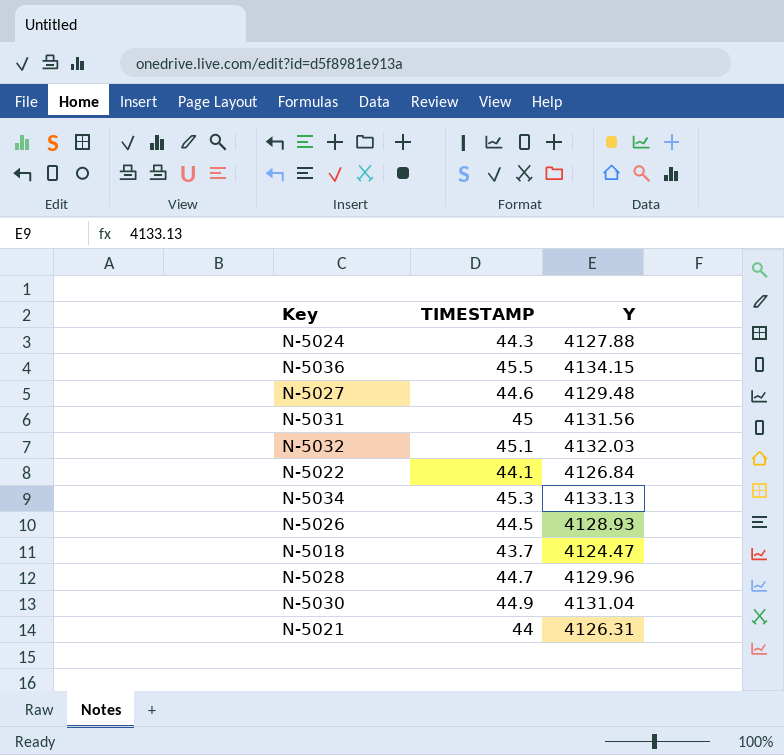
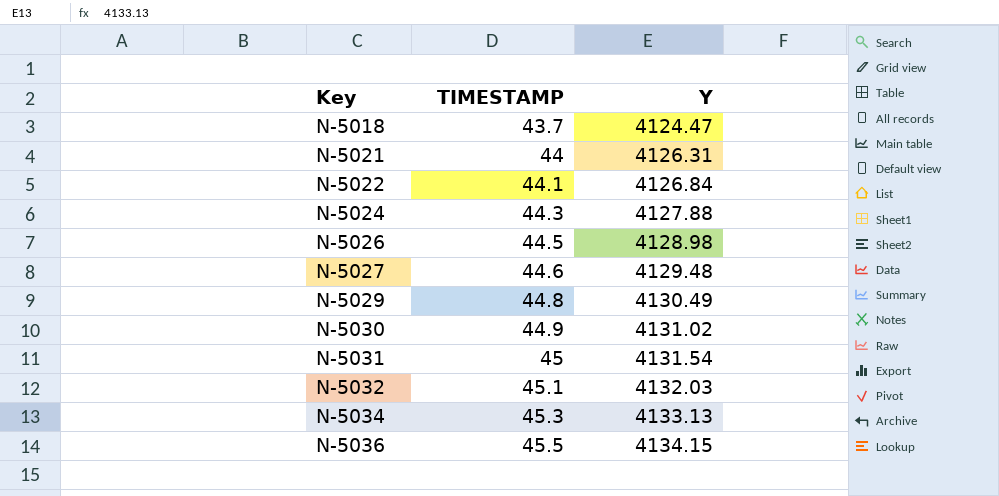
row order: none -> Key ascending
row N-5028: 44.7 | 4129.96 -> none
N-5026 | Y: 4128.93 -> 4128.98
row N-5029: none -> 44.8 | 4130.49
N-5030 | Y: 4131.04 -> 4131.02
N-5031 | Y: 4131.56 -> 4131.54

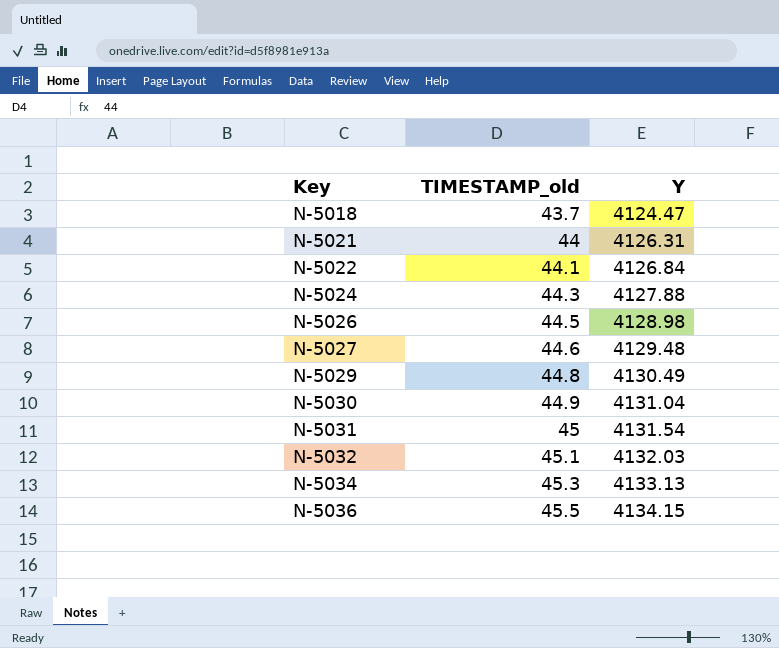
column name: TIMESTAMP -> TIMESTAMP_old
N-5030 | Y: 4131.02 -> 4131.04

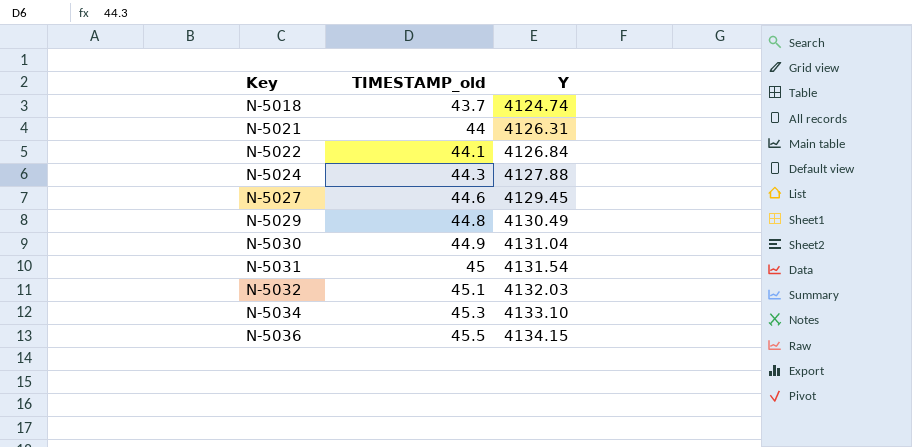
row N-5026: 44.5 | 4128.98 -> none
N-5018 | Y: 4124.47 -> 4124.74
N-5027 | Y: 4129.48 -> 4129.45
N-5034 | Y: 4133.13 -> 4133.10

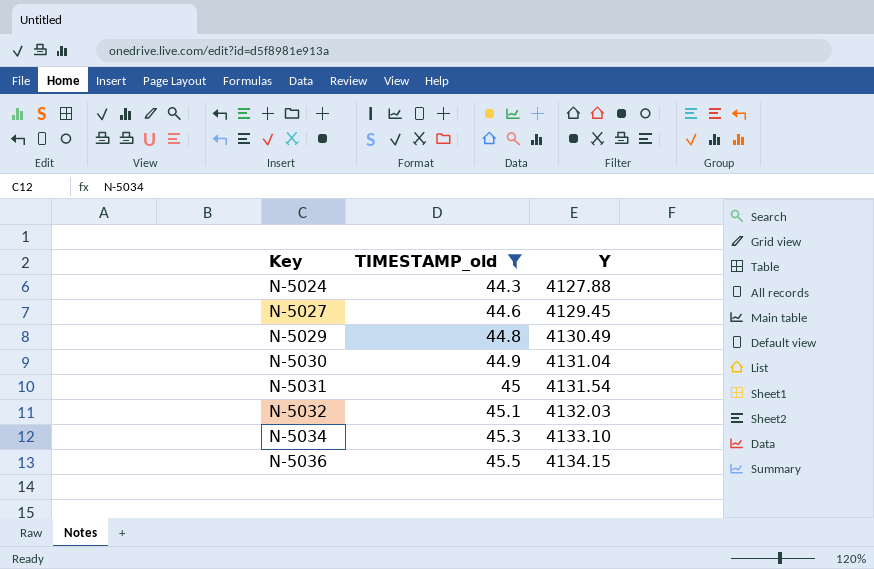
filter: none -> TIMESTAMP_old >= 44.3

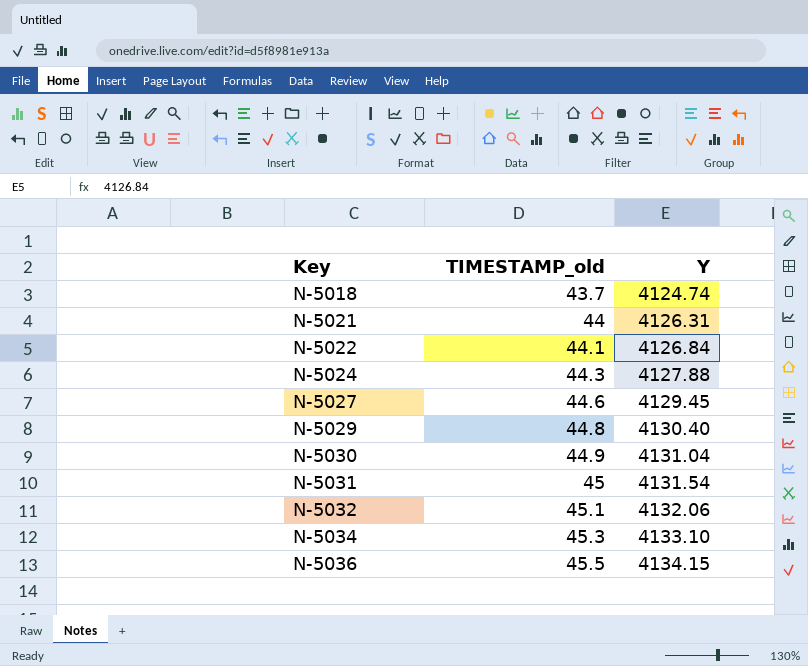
filter: TIMESTAMP_old >= 44.3 -> none
N-5029 | Y: 4130.49 -> 4130.40
N-5032 | Y: 4132.03 -> 4132.06

